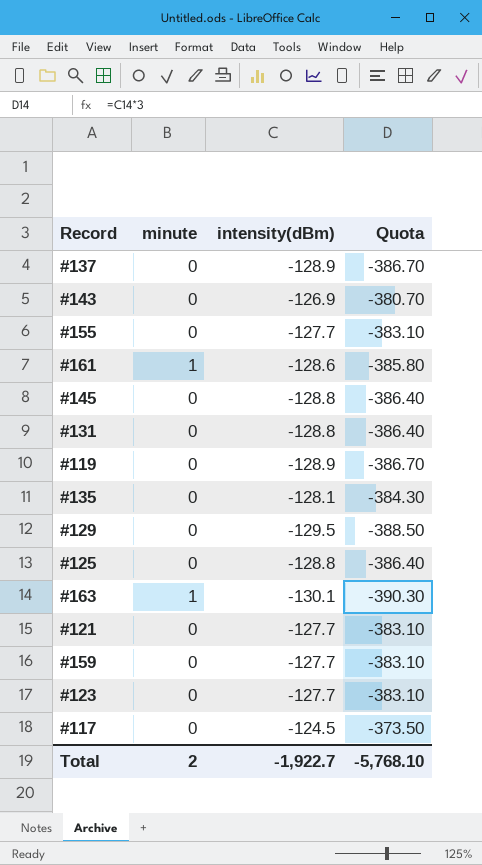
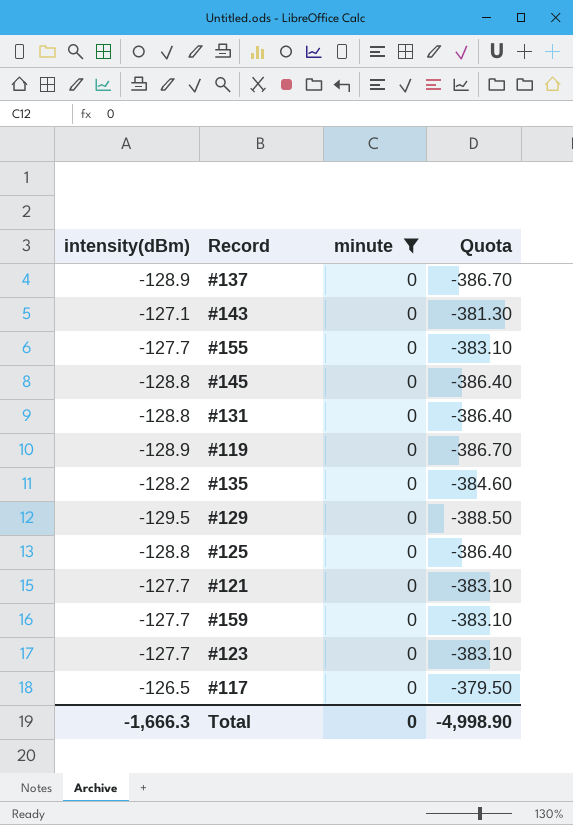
filter: none -> minute = 0
column intensity(dBm) | position: 3 -> 1
#143 | intensity(dBm): -126.9 -> -127.1
#143 | Quota: -380.70 -> -381.30
#135 | intensity(dBm): -128.1 -> -128.2
#135 | Quota: -384.30 -> -384.60
#117 | intensity(dBm): -124.5 -> -126.5
#117 | Quota: -373.50 -> -379.50
Total | intensity(dBm): -1,922.7 -> -1,666.3
Total | minute: 2 -> 0
Total | Quota: -5,768.10 -> -4,998.90

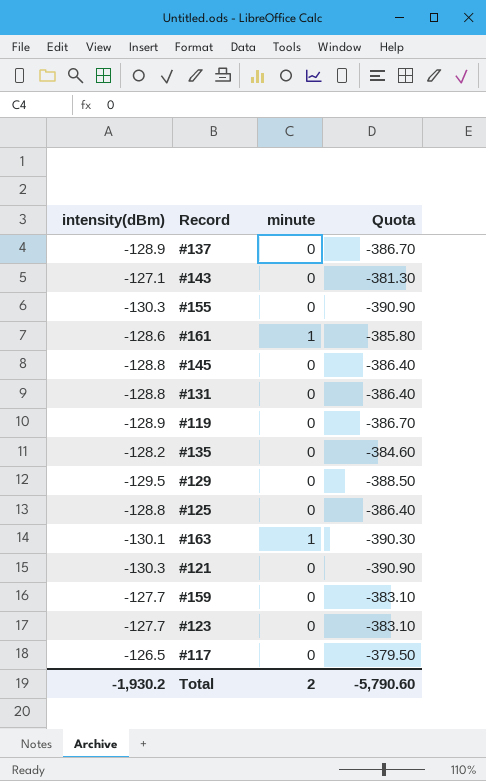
filter: minute = 0 -> none
#155 | intensity(dBm): -127.7 -> -130.3
#155 | Quota: -383.10 -> -390.90
#121 | intensity(dBm): -127.7 -> -130.3
#121 | Quota: -383.10 -> -390.90
Total | intensity(dBm): -1,666.3 -> -1,930.2
Total | minute: 0 -> 2
Total | Quota: -4,998.90 -> -5,790.60

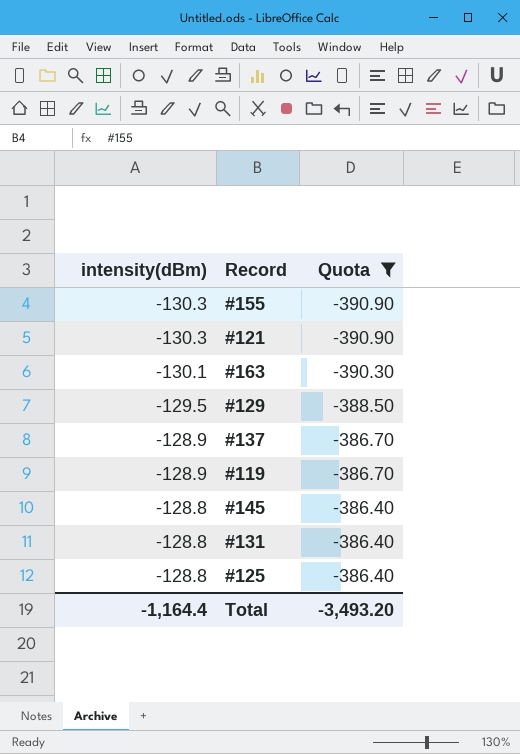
filter: none -> Quota <= -386.40
row order: none -> intensity(dBm) ascending
column minute | position: 3 -> none
Total | intensity(dBm): -1,930.2 -> -1,164.4
Total | Quota: -5,790.60 -> -3,493.20

